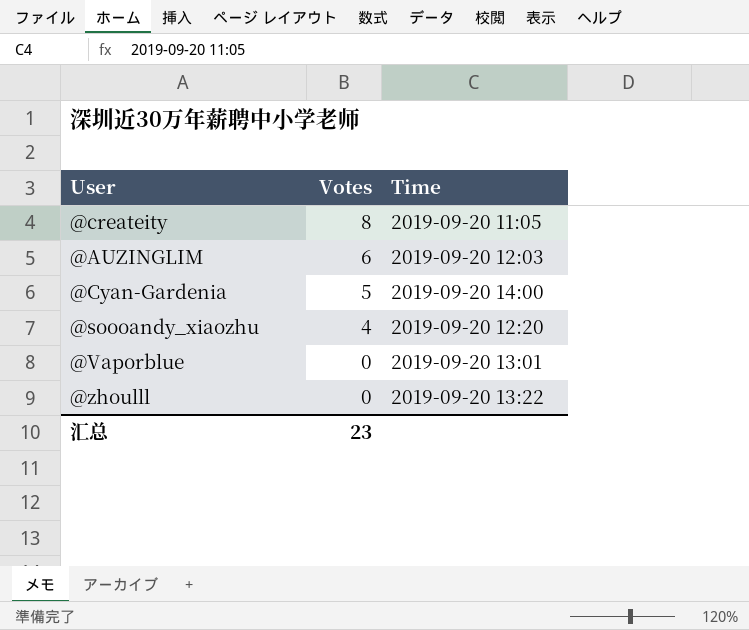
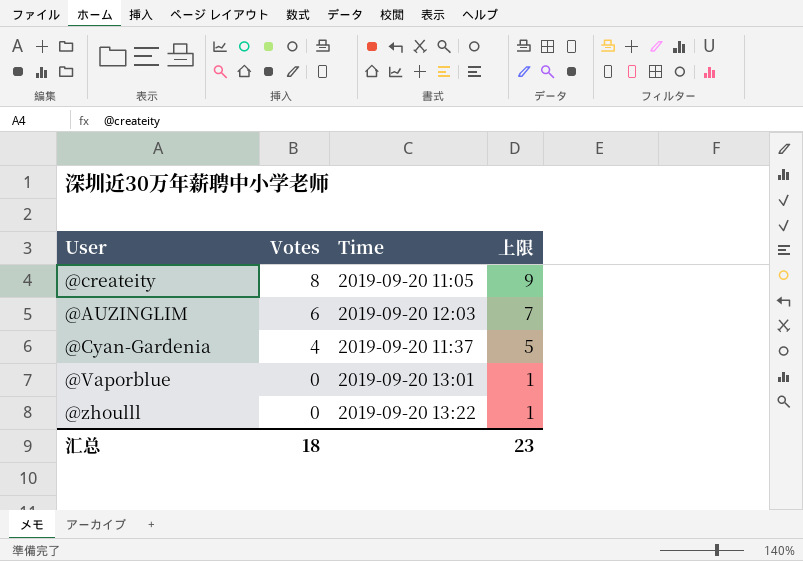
column 上限 | formula: none -> [Votes] + 1
row @soooandy_xiaozhu: 4 | 2019-09-20 12:20 -> none
@Cyan-Gardenia | Votes: 5 -> 4
@Cyan-Gardenia | Time: 2019-09-20 14:00 -> 2019-09-20 11:37
汇总 | Votes: 23 -> 18

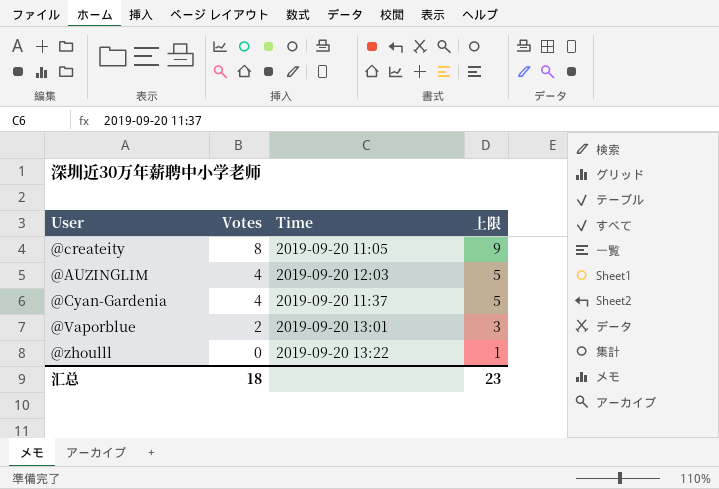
@AUZINGLIM | Votes: 6 -> 4
@AUZINGLIM | 上限: 7 -> 5
@Vaporblue | Votes: 0 -> 2
@Vaporblue | 上限: 1 -> 3

